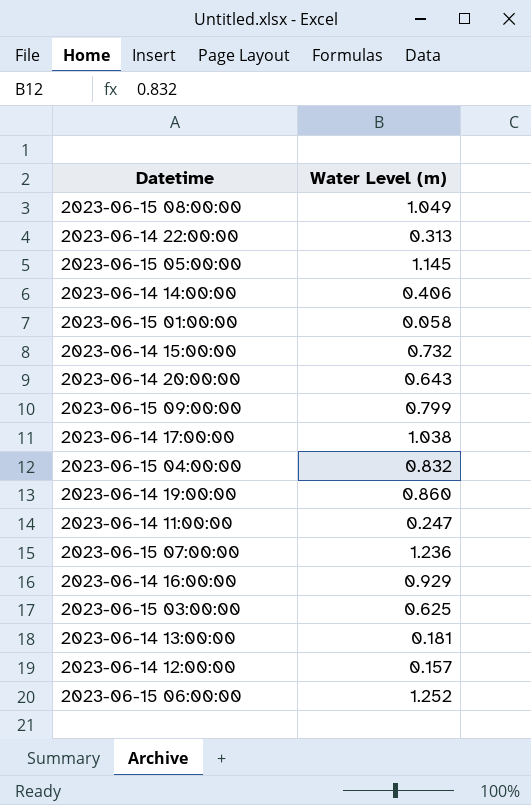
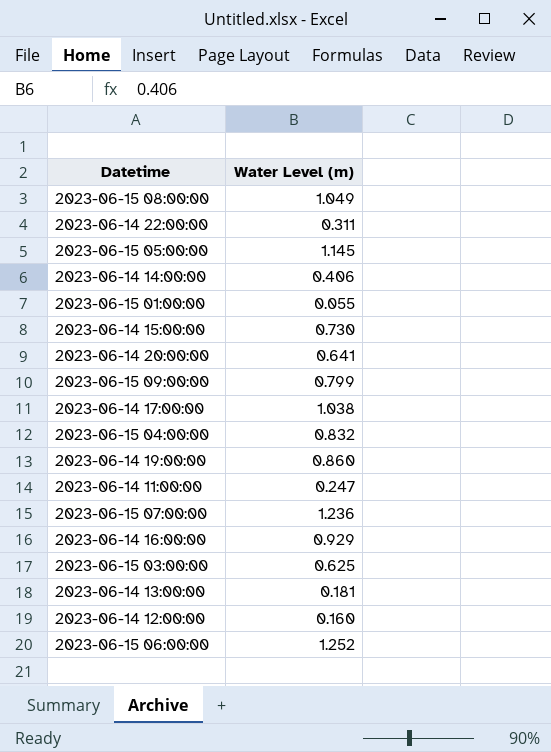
2023-06-14 22:00:00 | Water Level (m): 0.313 -> 0.311
2023-06-15 01:00:00 | Water Level (m): 0.058 -> 0.055
2023-06-14 15:00:00 | Water Level (m): 0.732 -> 0.730
2023-06-14 20:00:00 | Water Level (m): 0.643 -> 0.641
2023-06-14 12:00:00 | Water Level (m): 0.157 -> 0.160

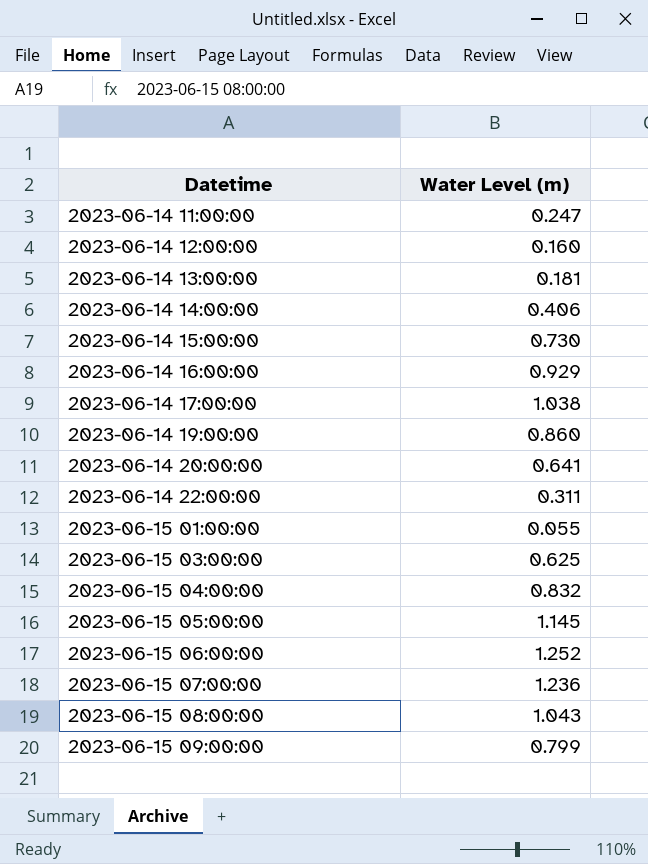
row order: none -> Datetime ascending
2023-06-15 08:00:00 | Water Level (m): 1.049 -> 1.043

